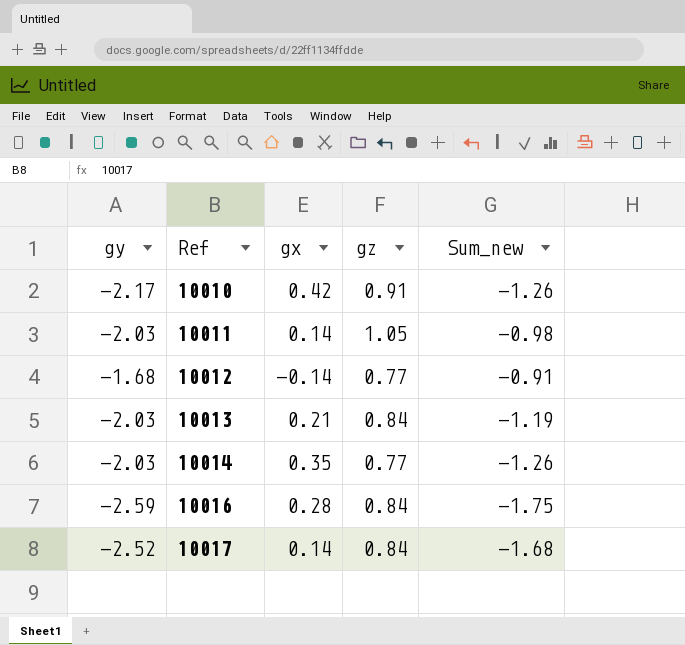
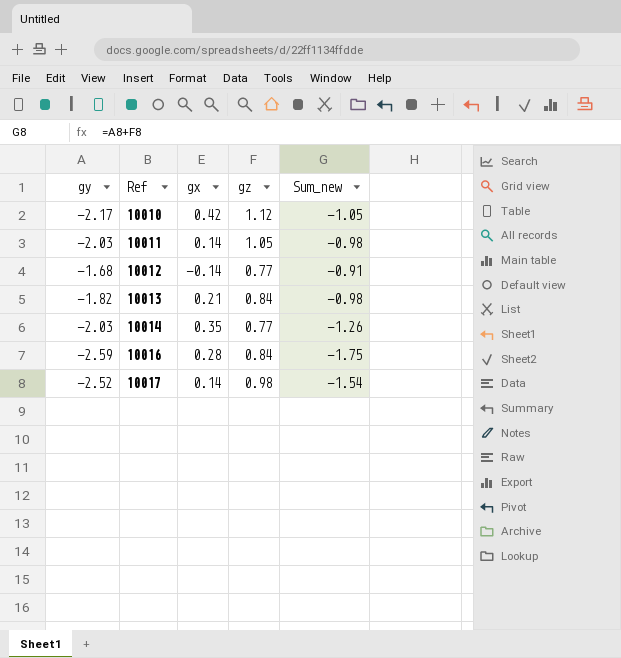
10010 | gz: 0.91 -> 1.12
10010 | Sum_new: -1.26 -> -1.05
10013 | gy: -2.03 -> -1.82
10013 | Sum_new: -1.19 -> -0.98
10017 | gz: 0.84 -> 0.98
10017 | Sum_new: -1.68 -> -1.54

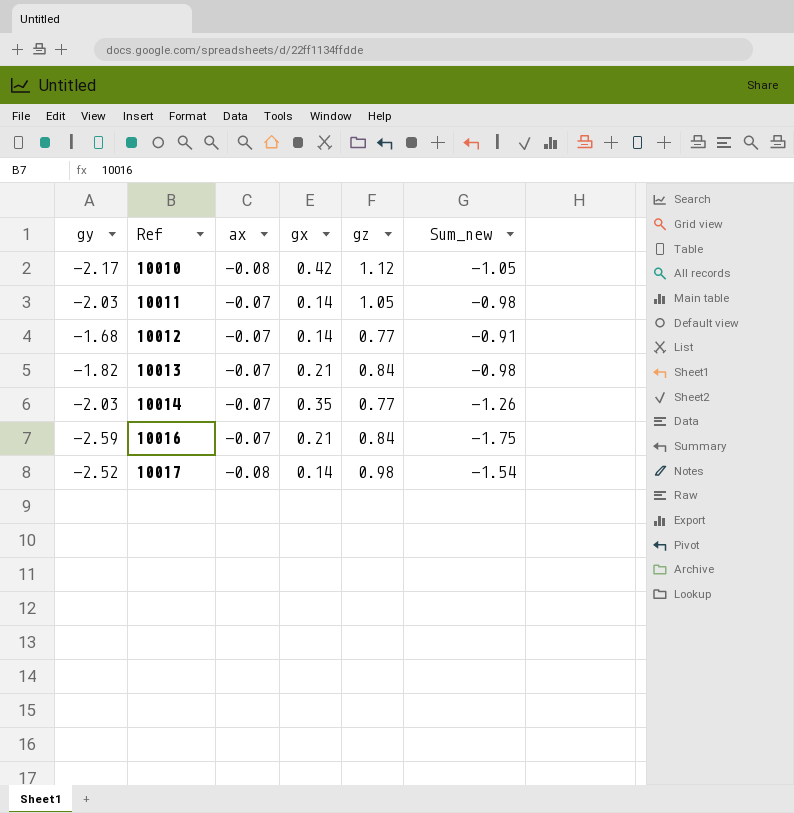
column ax | position: none -> 3
10012 | gx: -0.14 -> 0.14
10016 | gx: 0.28 -> 0.21

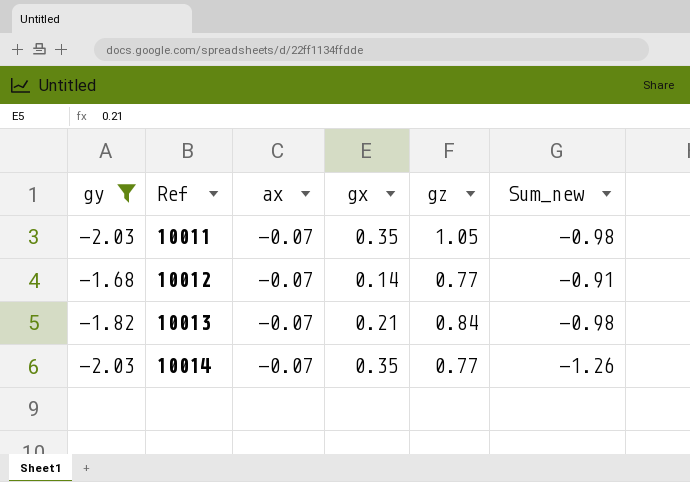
filter: none -> gy >= -2.03
10011 | gx: 0.14 -> 0.35

